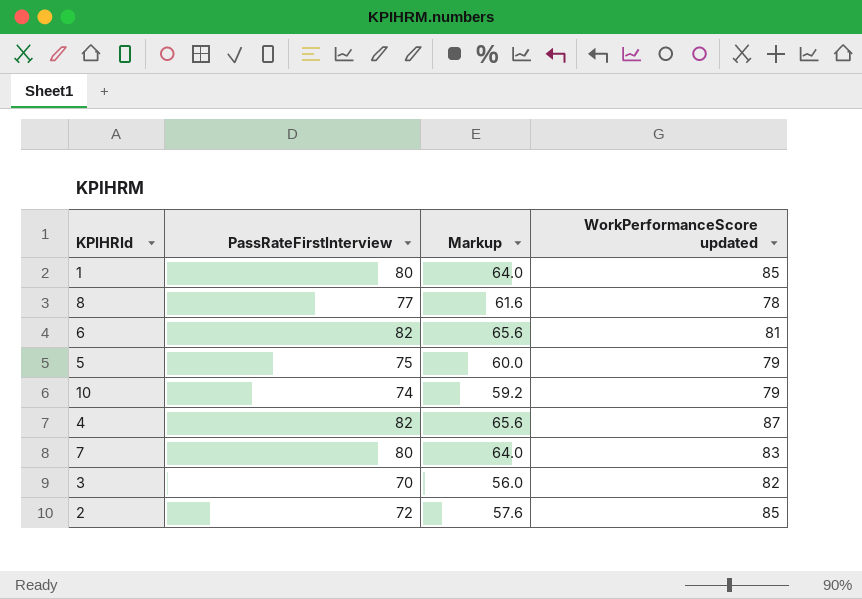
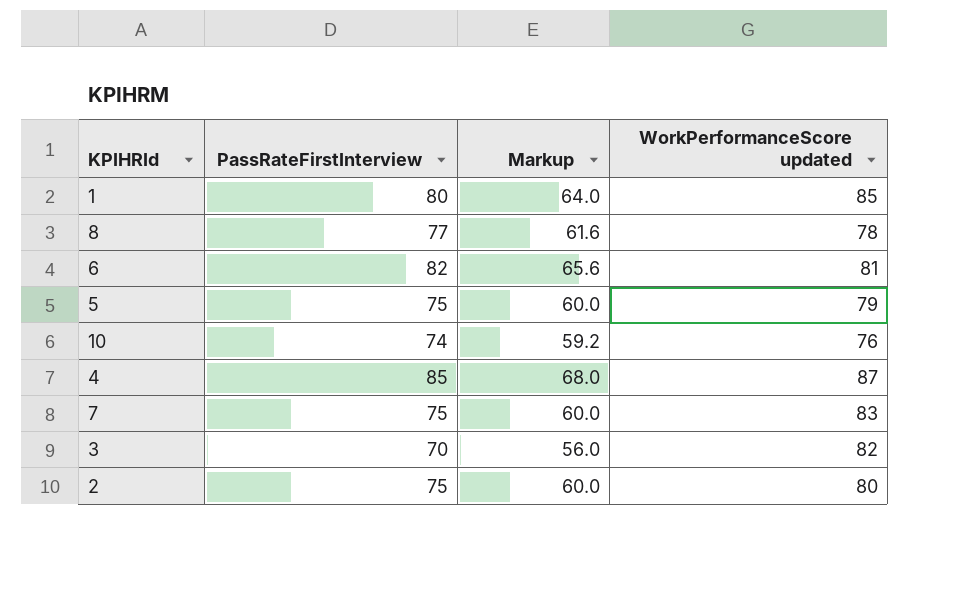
10 | WorkPerformanceScore updated: 79 -> 76
4 | PassRateFirstInterview: 82 -> 85
4 | Markup: 65.6 -> 68.0
7 | PassRateFirstInterview: 80 -> 75
7 | Markup: 64.0 -> 60.0
2 | PassRateFirstInterview: 72 -> 75
2 | Markup: 57.6 -> 60.0
2 | WorkPerformanceScore updated: 85 -> 80

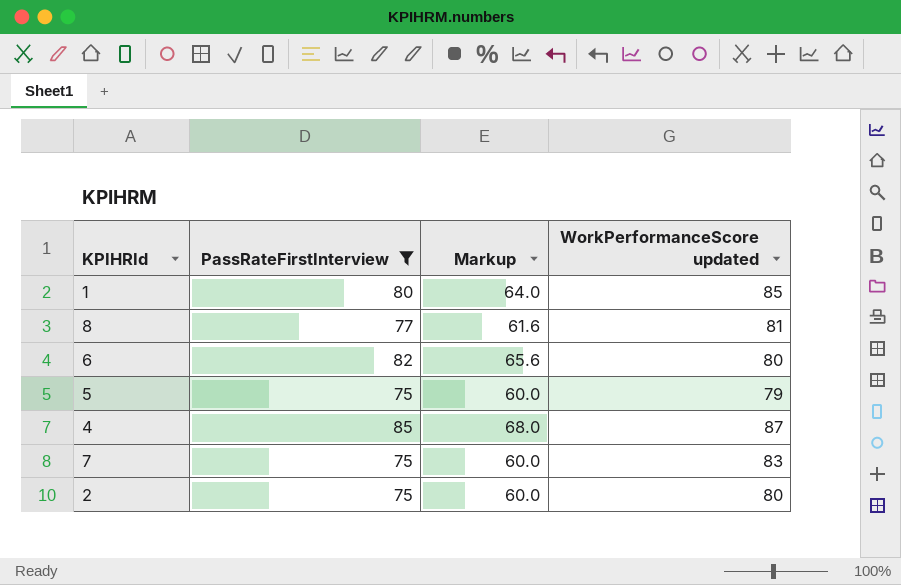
filter: none -> PassRateFirstInterview >= 75
8 | WorkPerformanceScore updated: 78 -> 81
6 | WorkPerformanceScore updated: 81 -> 80

